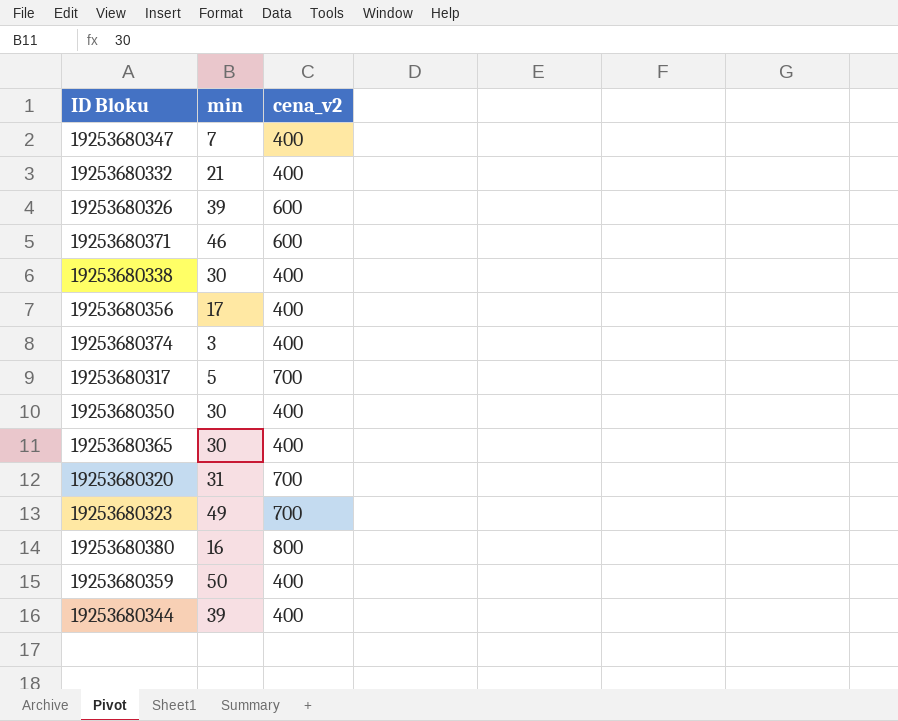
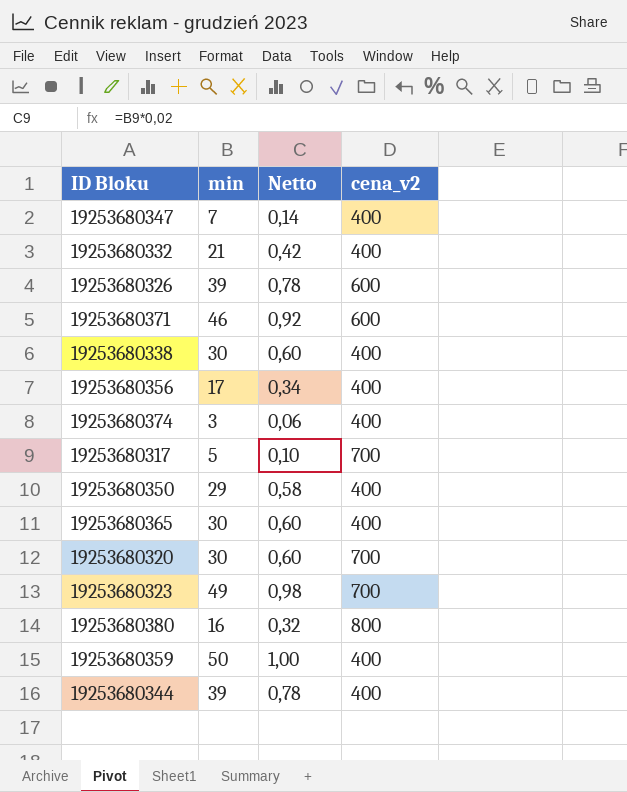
column Netto | formula: none -> [min] * 0,02
19253680350 | min: 30 -> 29
19253680320 | min: 31 -> 30

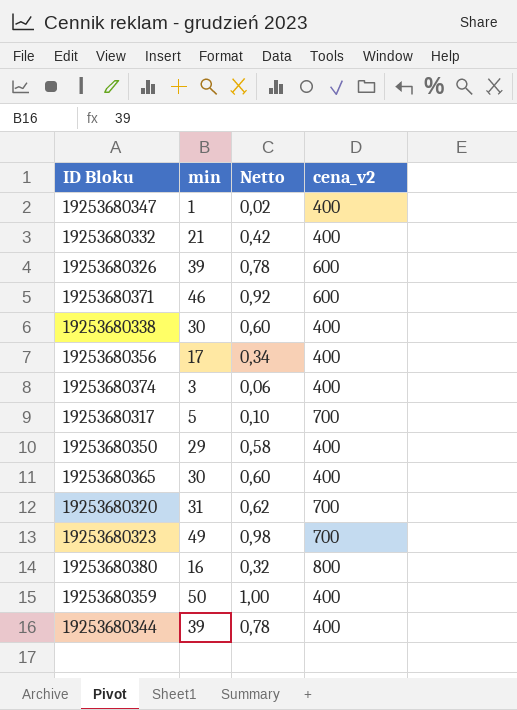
19253680347 | min: 7 -> 1
19253680347 | Netto: 0,14 -> 0,02
19253680320 | min: 30 -> 31
19253680320 | Netto: 0,60 -> 0,62

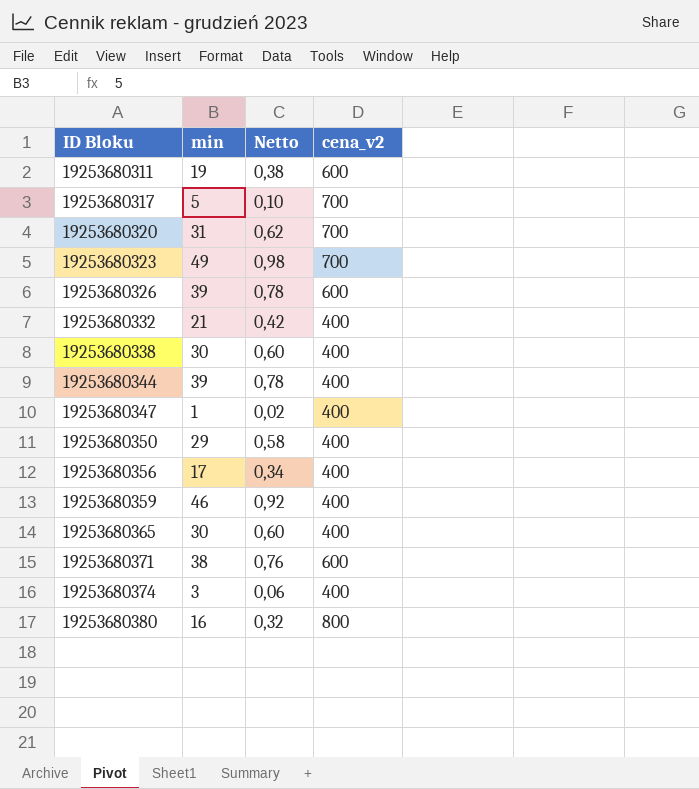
row order: none -> ID Bloku ascending
row 19253680311: none -> 19 | 0,38 | 600
19253680359 | min: 50 -> 46
19253680359 | Netto: 1,00 -> 0,92
19253680371 | min: 46 -> 38
19253680371 | Netto: 0,92 -> 0,76

